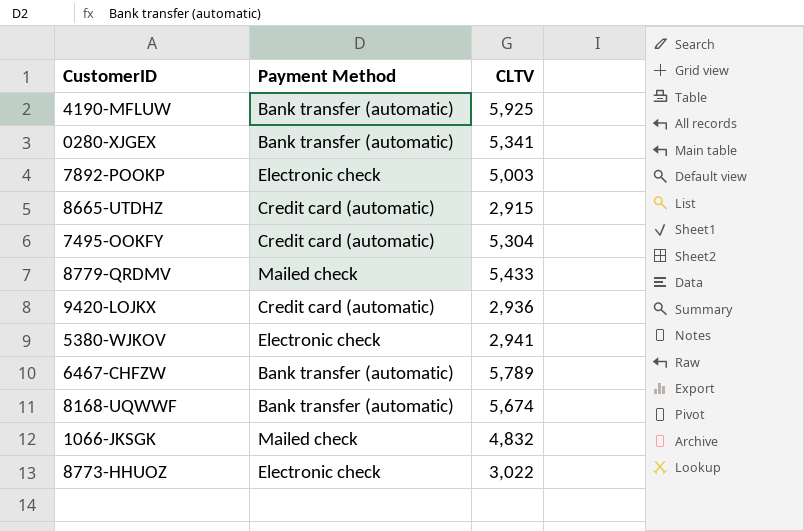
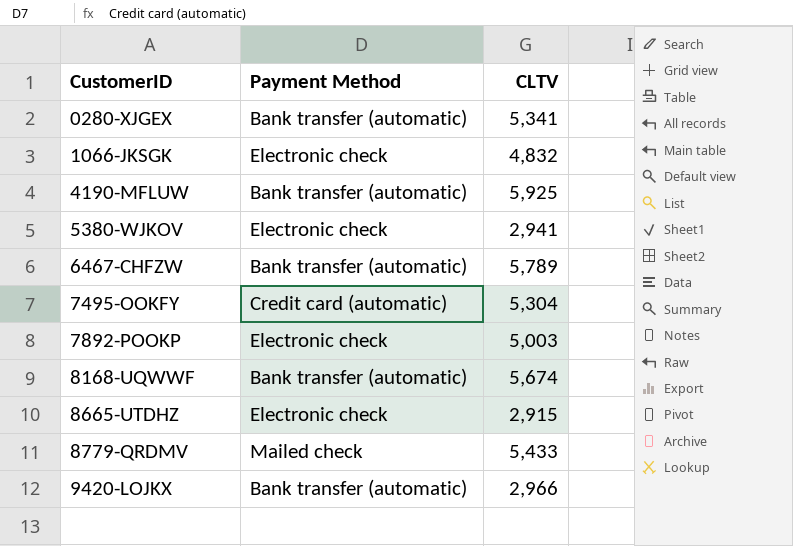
row order: none -> CustomerID ascending
row 8773-HHUOZ: Electronic check | 3,022 -> none
1066-JKSGK | Payment Method: Mailed check -> Electronic check
8665-UTDHZ | Payment Method: Credit card (automatic) -> Electronic check
9420-LOJKX | Payment Method: Credit card (automatic) -> Bank transfer (automatic)
9420-LOJKX | CLTV: 2,936 -> 2,966

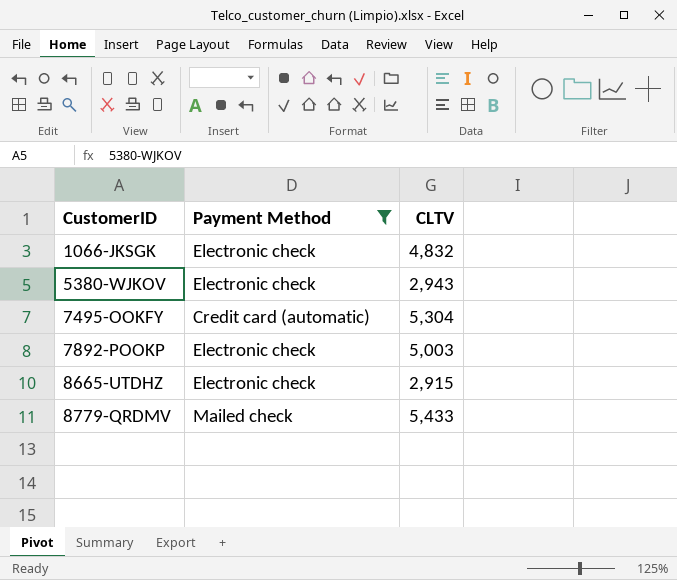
filter: none -> Payment Method != Bank transfer (automatic)
5380-WJKOV | CLTV: 2,941 -> 2,943

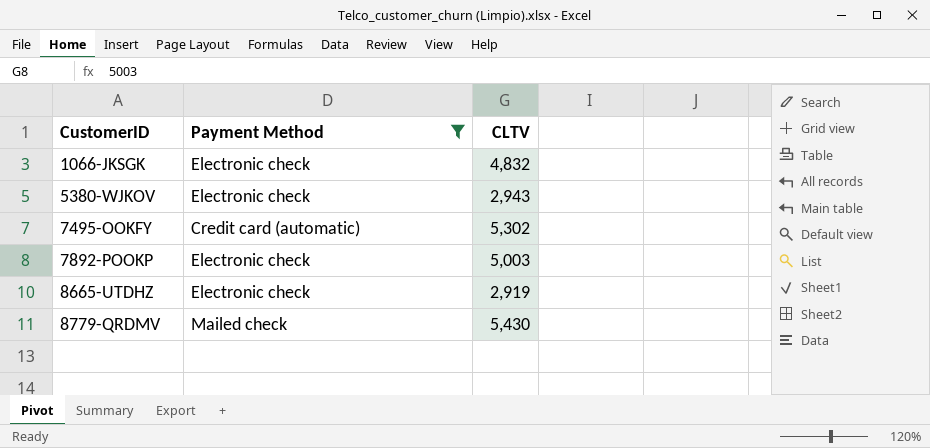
7495-OOKFY | CLTV: 5,304 -> 5,302
8665-UTDHZ | CLTV: 2,915 -> 2,919
8779-QRDMV | CLTV: 5,433 -> 5,430

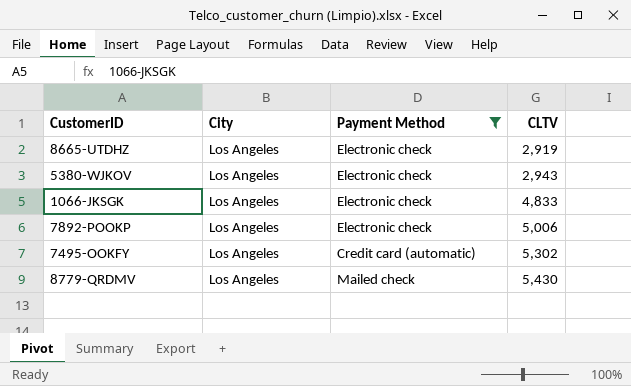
row order: CustomerID ascending -> CLTV ascending
column City | position: none -> 2
1066-JKSGK | CLTV: 4,832 -> 4,833
7892-POOKP | CLTV: 5,003 -> 5,006

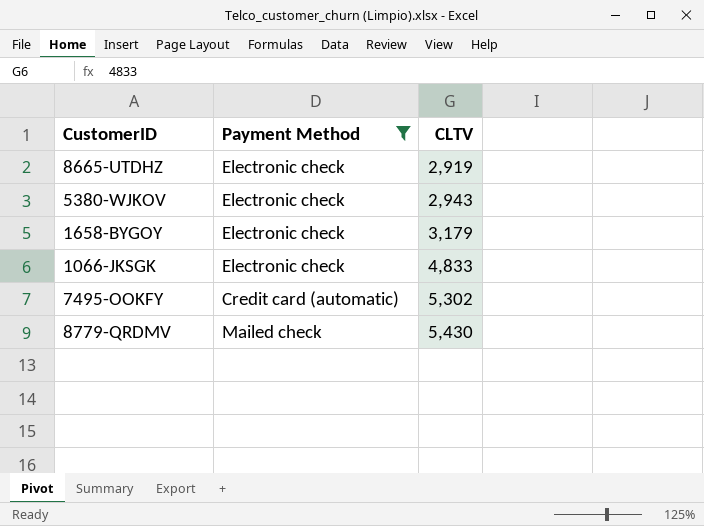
column City | position: 2 -> none
row 7892-POOKP: Los Angeles | Electronic check | 5,006 -> none
row 1658-BYGOY: none -> Electronic check | 3,179

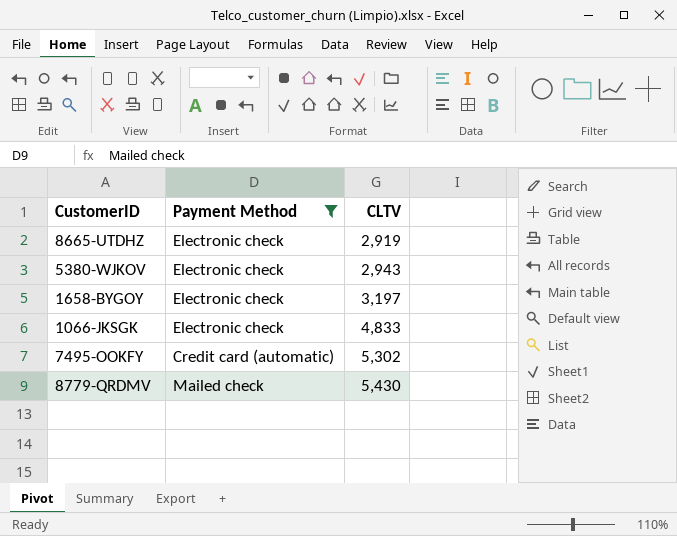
1658-BYGOY | CLTV: 3,179 -> 3,197

